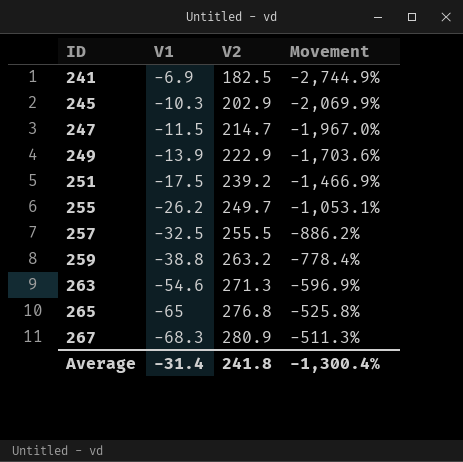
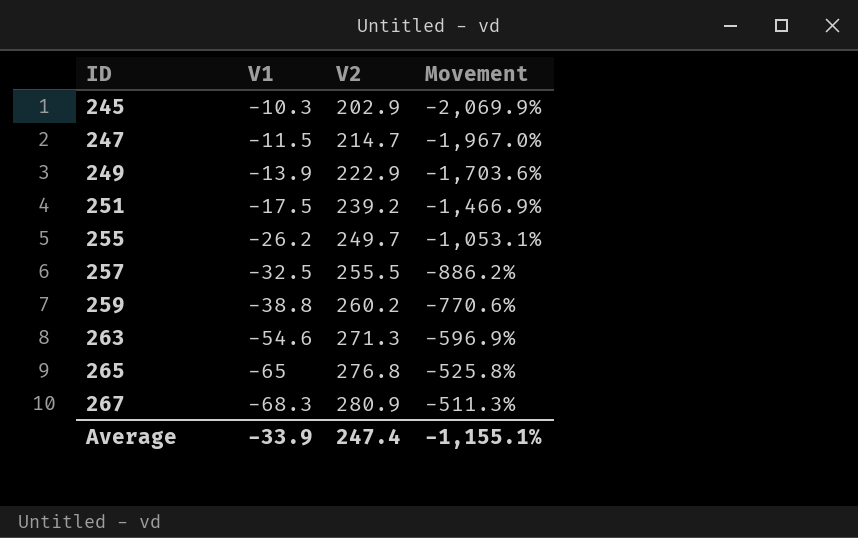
row 241: -6.9 | 182.5 | -2,744.9% -> none
259 | V2: 263.2 -> 260.2
259 | Movement: -778.4% -> -770.6%
Average | V1: -31.4 -> -33.9
Average | V2: 241.8 -> 247.4
Average | Movement: -1,300.4% -> -1,155.1%

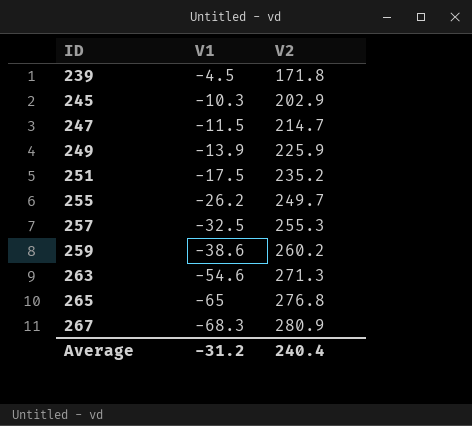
column Movement | formula: ([V2] - [V1]) / [V1] -> none
row 239: none -> -4.5 | 171.8
249 | V2: 222.9 -> 225.9
251 | V2: 239.2 -> 235.2
257 | V2: 255.5 -> 255.3
259 | V1: -38.8 -> -38.6
Average | V1: -33.9 -> -31.2
Average | V2: 247.4 -> 240.4

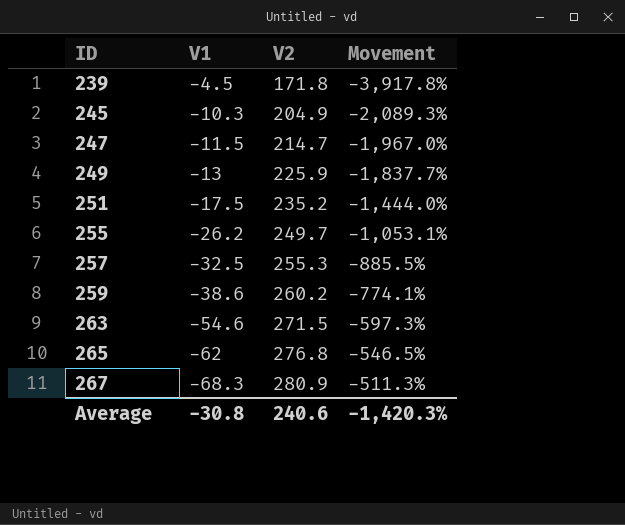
column Movement | formula: none -> ([V2] - [V1]) / [V1]
245 | V2: 202.9 -> 204.9
249 | V1: -13.9 -> -13
263 | V2: 271.3 -> 271.5
265 | V1: -65 -> -62
Average | V1: -31.2 -> -30.8
Average | V2: 240.4 -> 240.6

